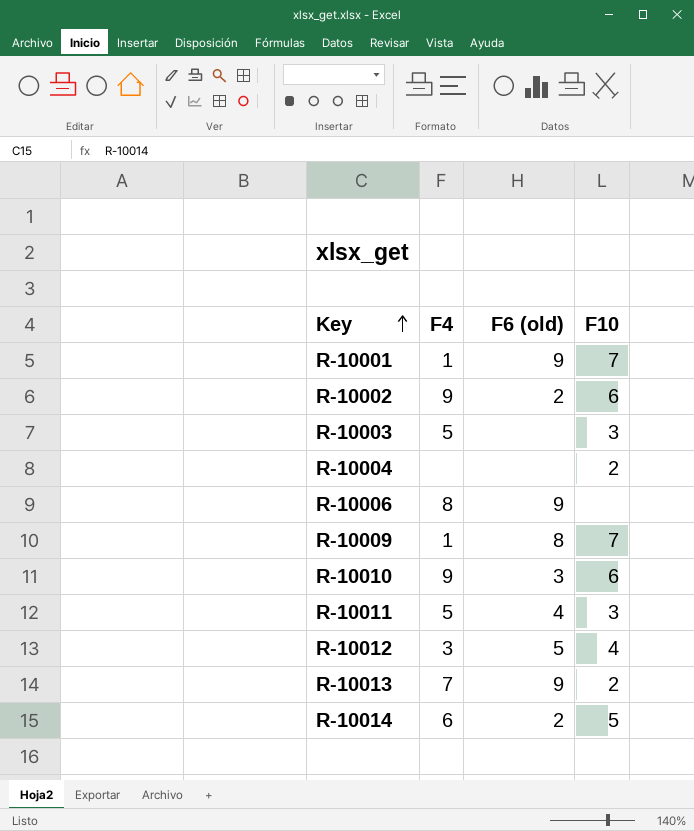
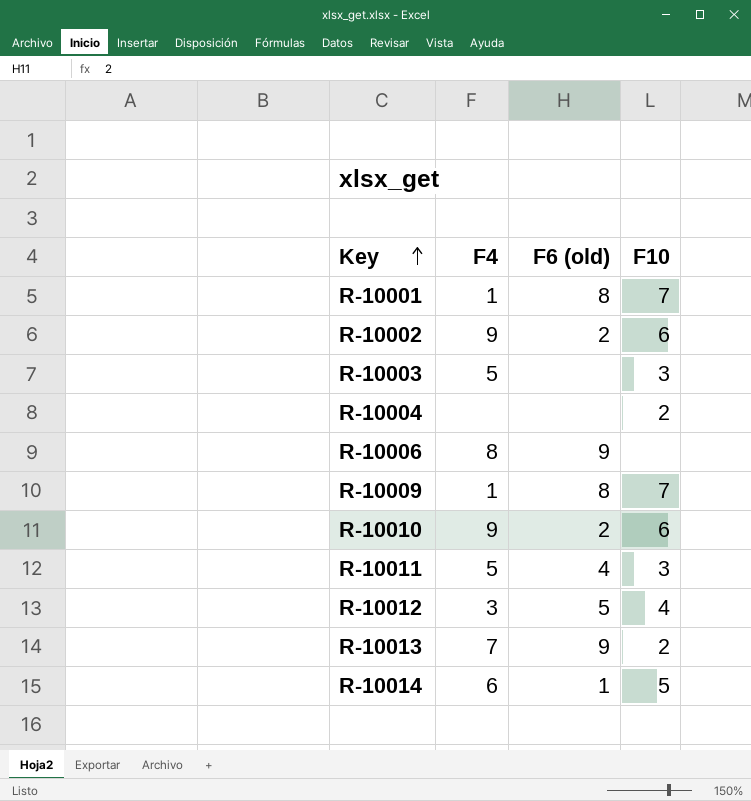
R-10001 | F6 (old): 9 -> 8
R-10010 | F6 (old): 3 -> 2
R-10014 | F6 (old): 2 -> 1

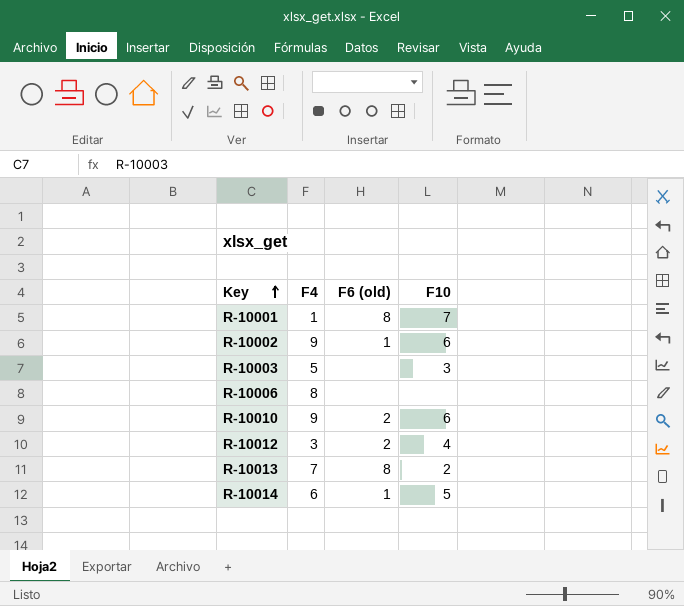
row R-10004: none | none | 2 -> none
row R-10009: 1 | 8 | 7 -> none
row R-10011: 5 | 4 | 3 -> none
R-10002 | F6 (old): 2 -> 1
R-10006 | F6 (old): 9 -> none
R-10012 | F6 (old): 5 -> 2
R-10013 | F6 (old): 9 -> 8

